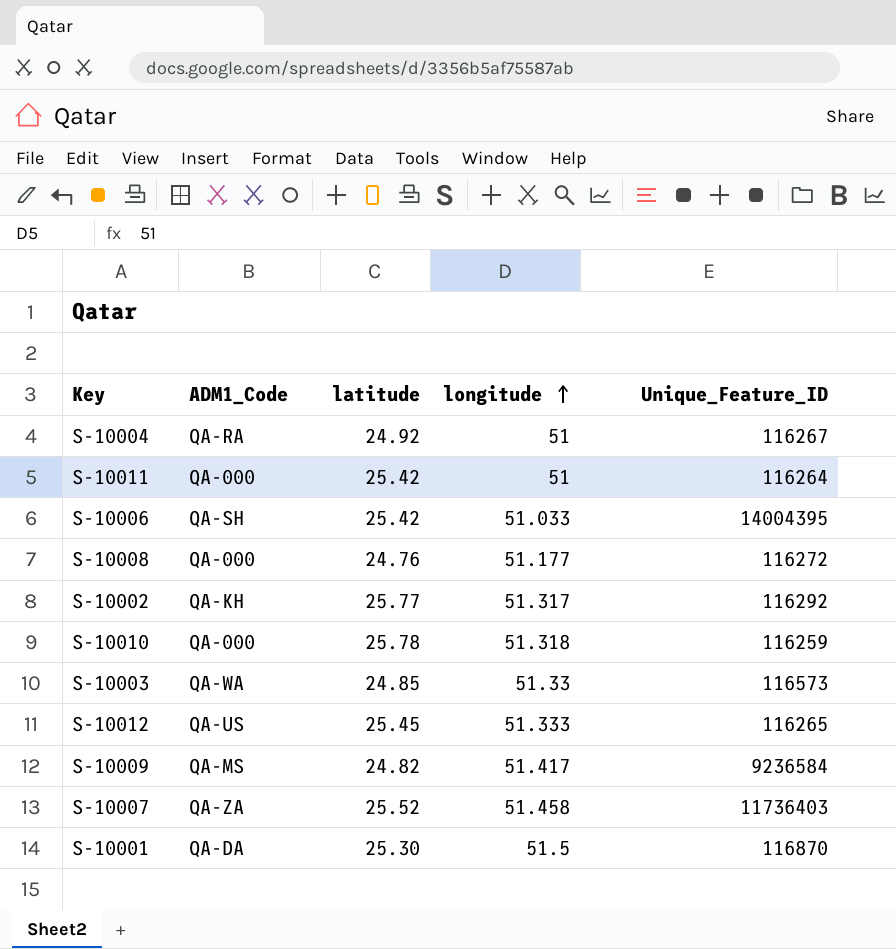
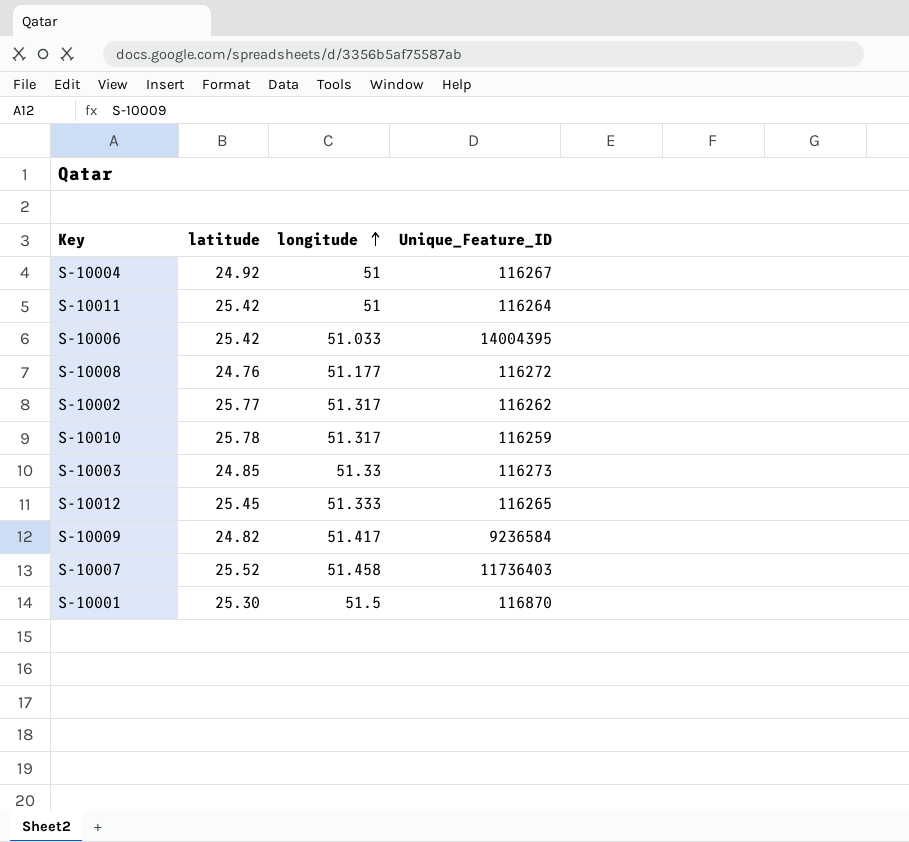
column ADM1_Code | position: 2 -> none
S-10002 | Unique_Feature_ID: 116292 -> 116262
S-10010 | longitude: 51.318 -> 51.317
S-10003 | Unique_Feature_ID: 116573 -> 116273

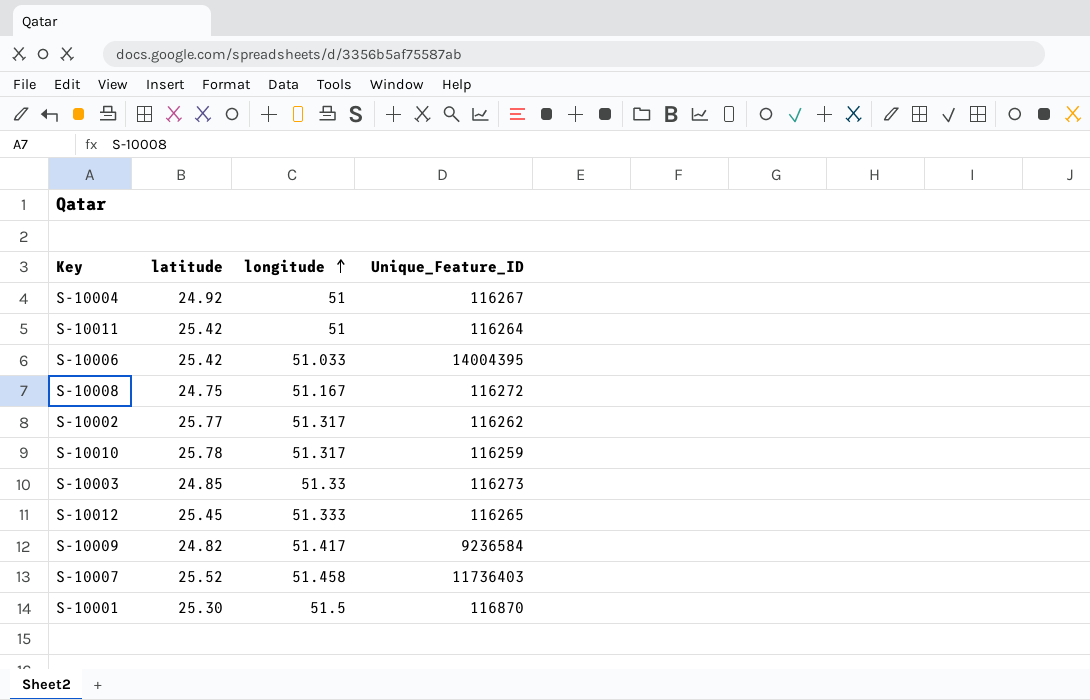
S-10008 | latitude: 24.76 -> 24.75
S-10008 | longitude: 51.177 -> 51.167

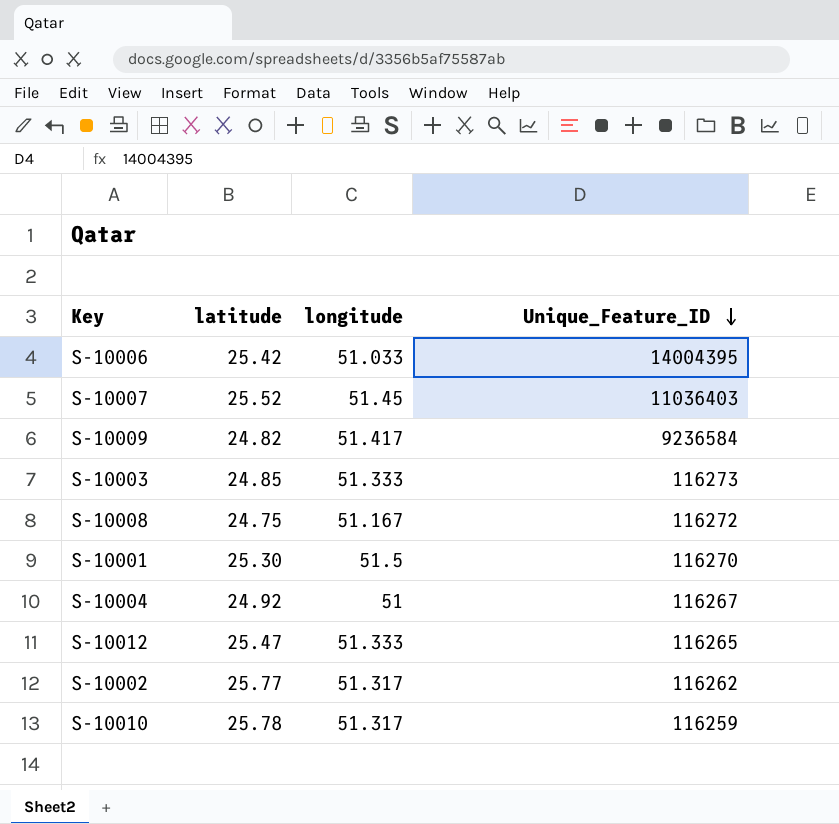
row order: longitude ascending -> Unique_Feature_ID descending
row S-10011: 25.42 | 51 | 116264 -> none
S-10007 | longitude: 51.458 -> 51.45
S-10007 | Unique_Feature_ID: 11736403 -> 11036403
S-10003 | longitude: 51.33 -> 51.333
S-10001 | Unique_Feature_ID: 116870 -> 116270
S-10012 | latitude: 25.45 -> 25.47

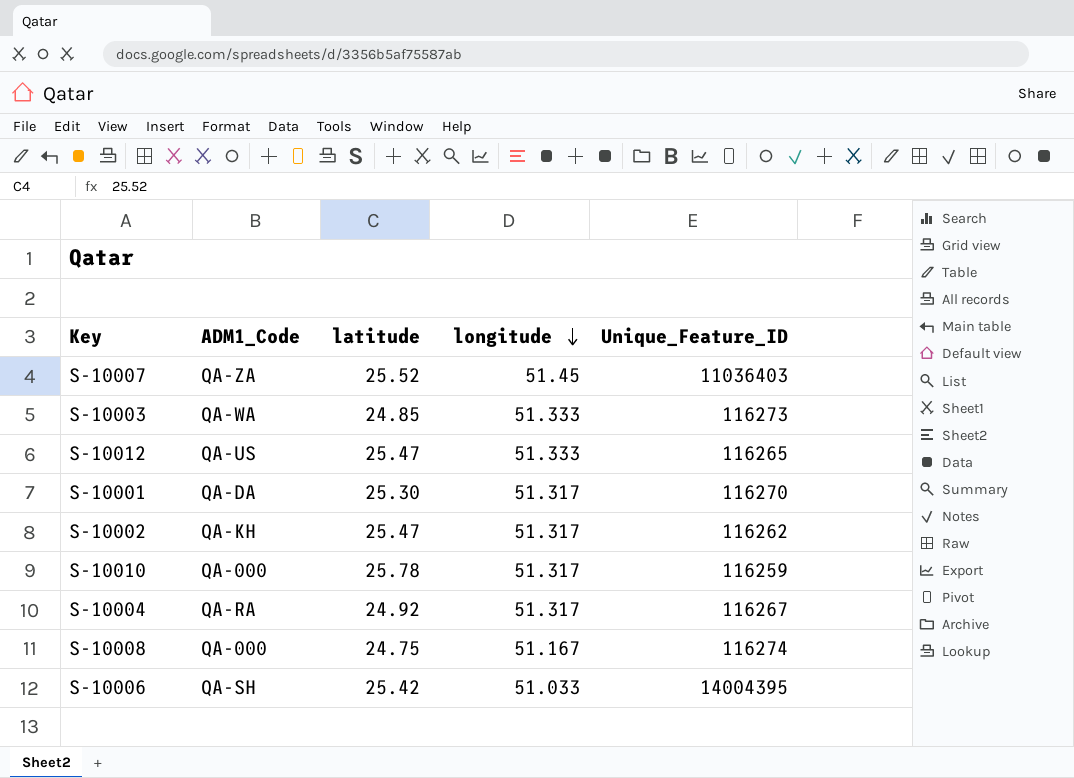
row order: Unique_Feature_ID descending -> longitude descending
column ADM1_Code | position: none -> 2
row S-10009: 24.82 | 51.417 | 9236584 -> none
S-10001 | longitude: 51.5 -> 51.317
S-10002 | latitude: 25.77 -> 25.47
S-10004 | longitude: 51 -> 51.317
S-10008 | Unique_Feature_ID: 116272 -> 116274

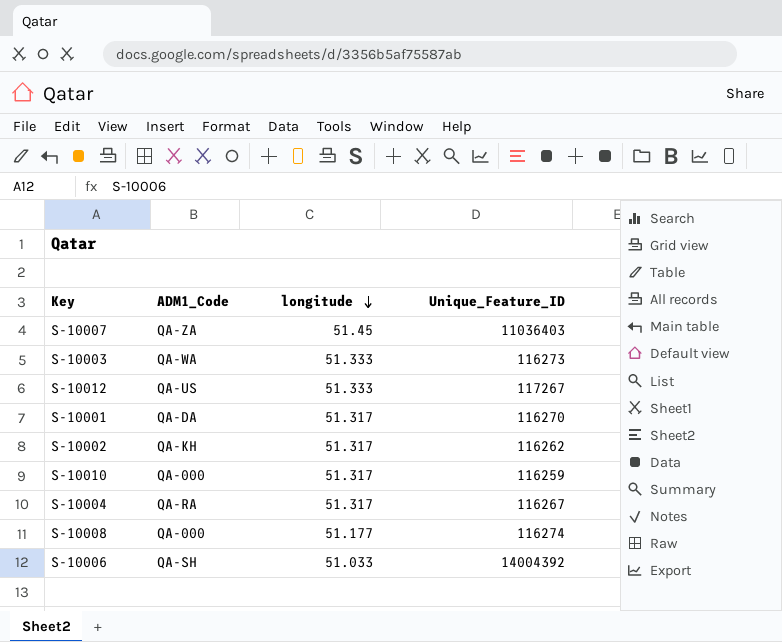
column latitude | position: 3 -> none
S-10012 | Unique_Feature_ID: 116265 -> 117267
S-10008 | longitude: 51.167 -> 51.177
S-10006 | Unique_Feature_ID: 14004395 -> 14004392

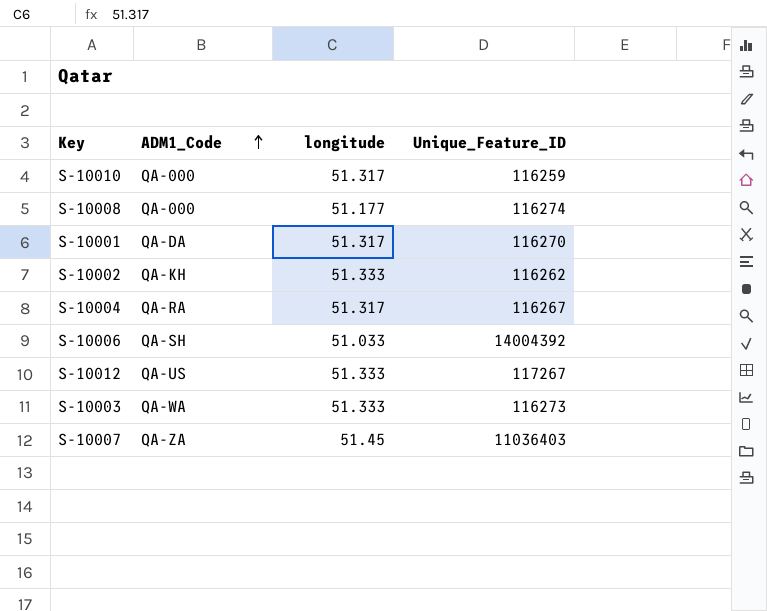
row order: longitude descending -> ADM1_Code ascending
S-10002 | longitude: 51.317 -> 51.333

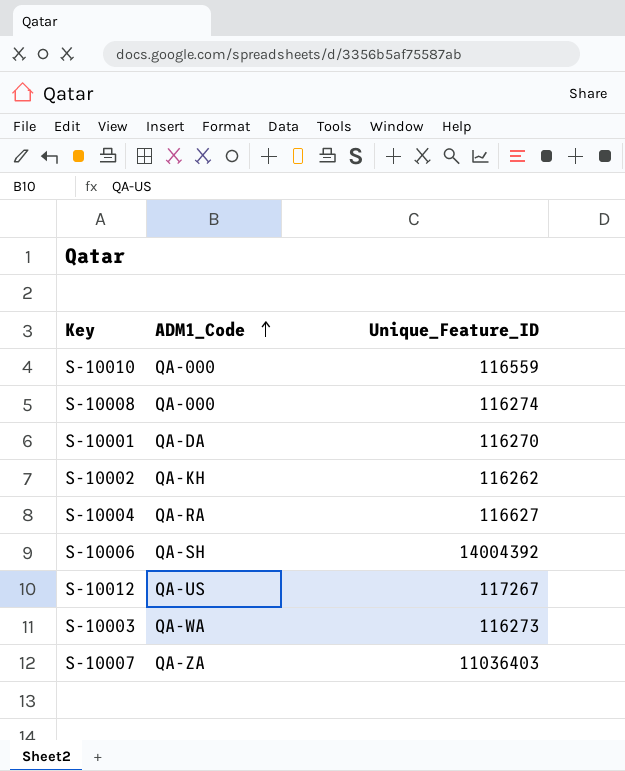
column longitude | position: 3 -> none
S-10010 | Unique_Feature_ID: 116259 -> 116559
S-10004 | Unique_Feature_ID: 116267 -> 116627

